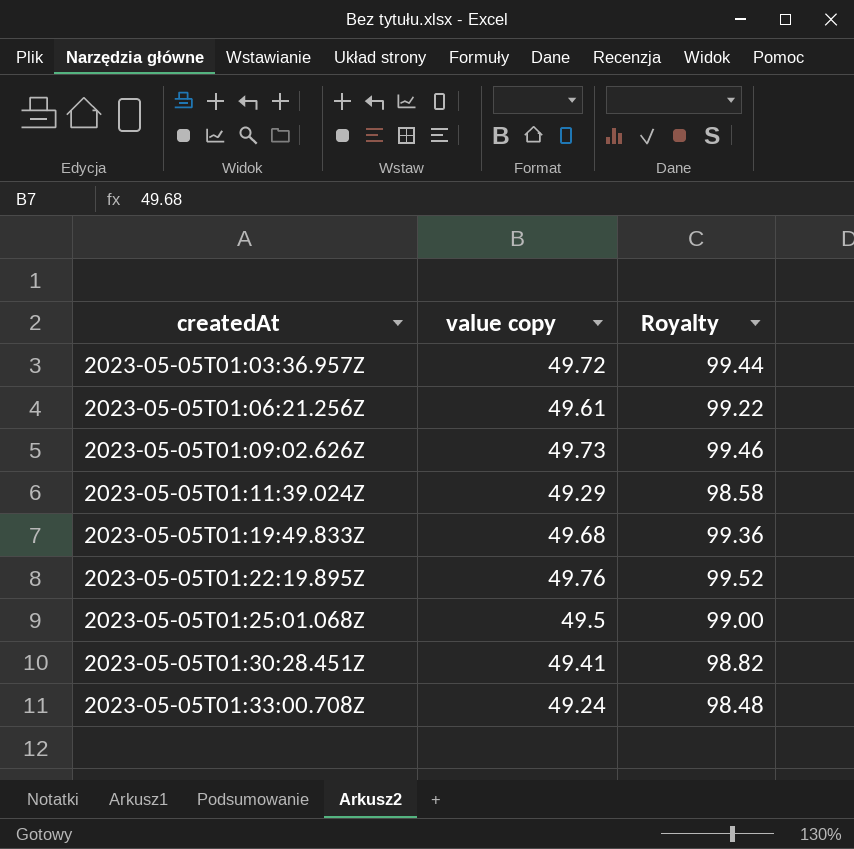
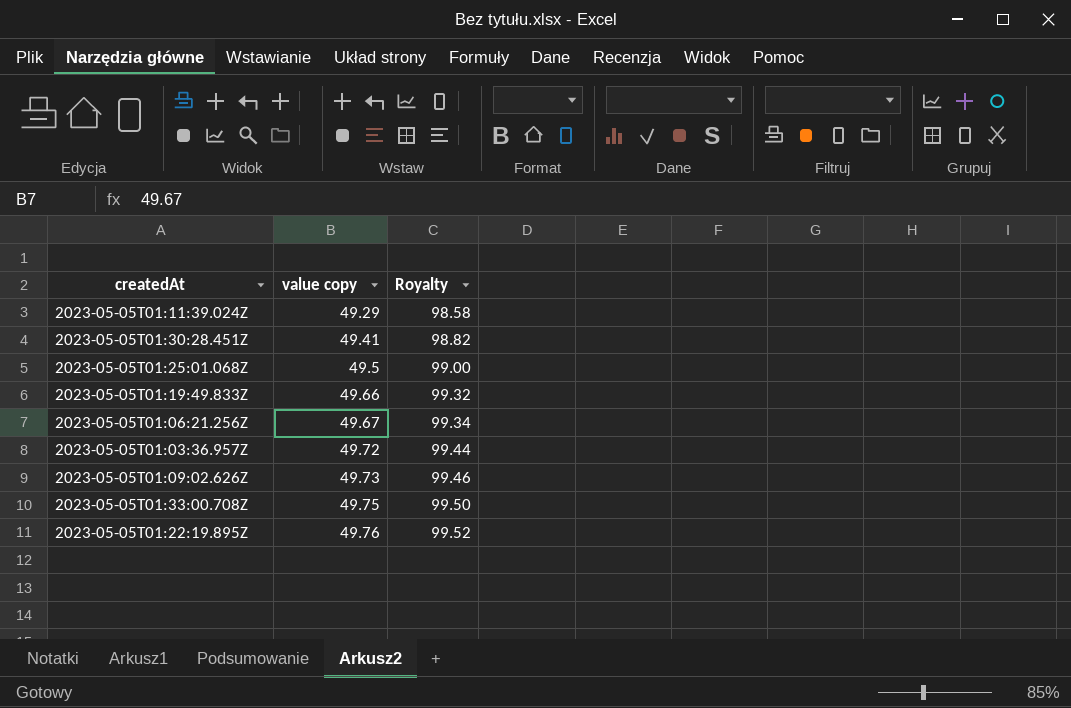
row order: createdAt ascending -> value copy ascending
2023-05-05T01:19:49.833Z | value copy: 49.68 -> 49.66
2023-05-05T01:19:49.833Z | Royalty: 99.36 -> 99.32
2023-05-05T01:06:21.256Z | value copy: 49.61 -> 49.67
2023-05-05T01:06:21.256Z | Royalty: 99.22 -> 99.34
2023-05-05T01:33:00.708Z | value copy: 49.24 -> 49.75
2023-05-05T01:33:00.708Z | Royalty: 98.48 -> 99.50

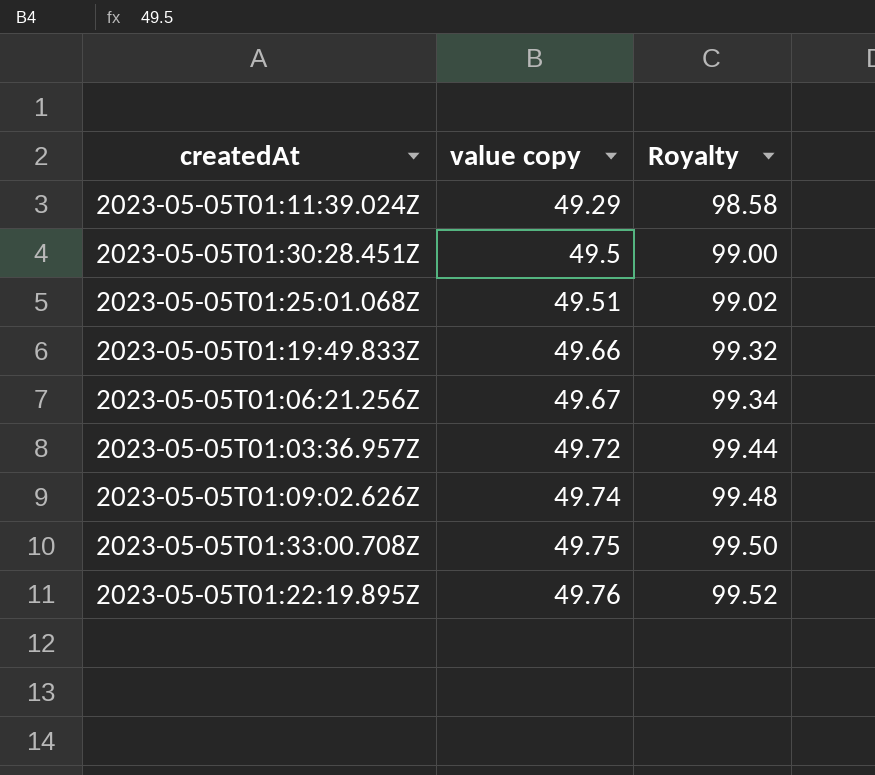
2023-05-05T01:30:28.451Z | value copy: 49.41 -> 49.5
2023-05-05T01:30:28.451Z | Royalty: 98.82 -> 99.00
2023-05-05T01:25:01.068Z | value copy: 49.5 -> 49.51
2023-05-05T01:25:01.068Z | Royalty: 99.00 -> 99.02
2023-05-05T01:09:02.626Z | value copy: 49.73 -> 49.74
2023-05-05T01:09:02.626Z | Royalty: 99.46 -> 99.48

